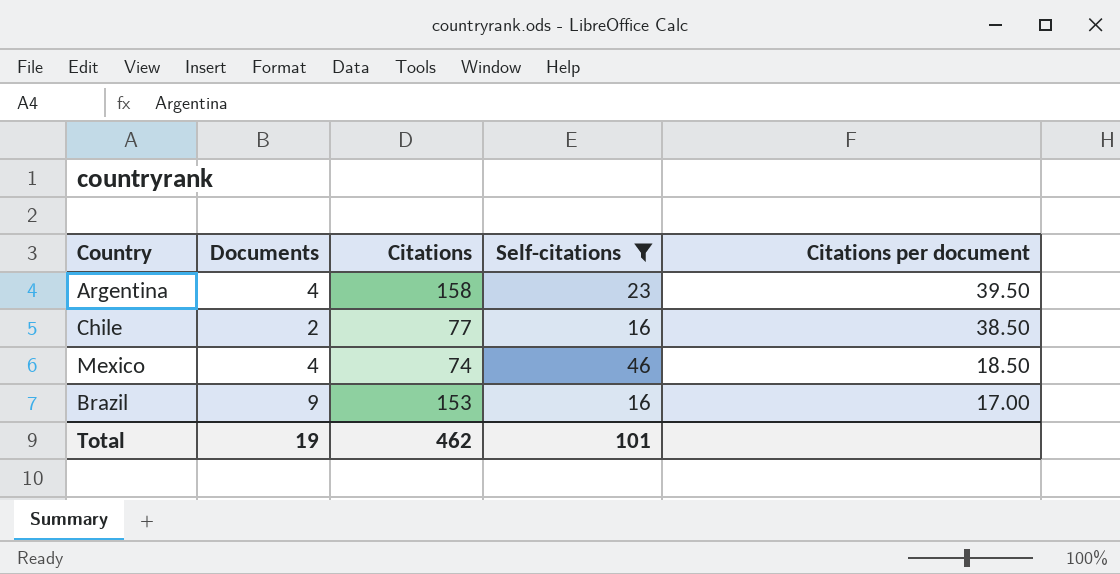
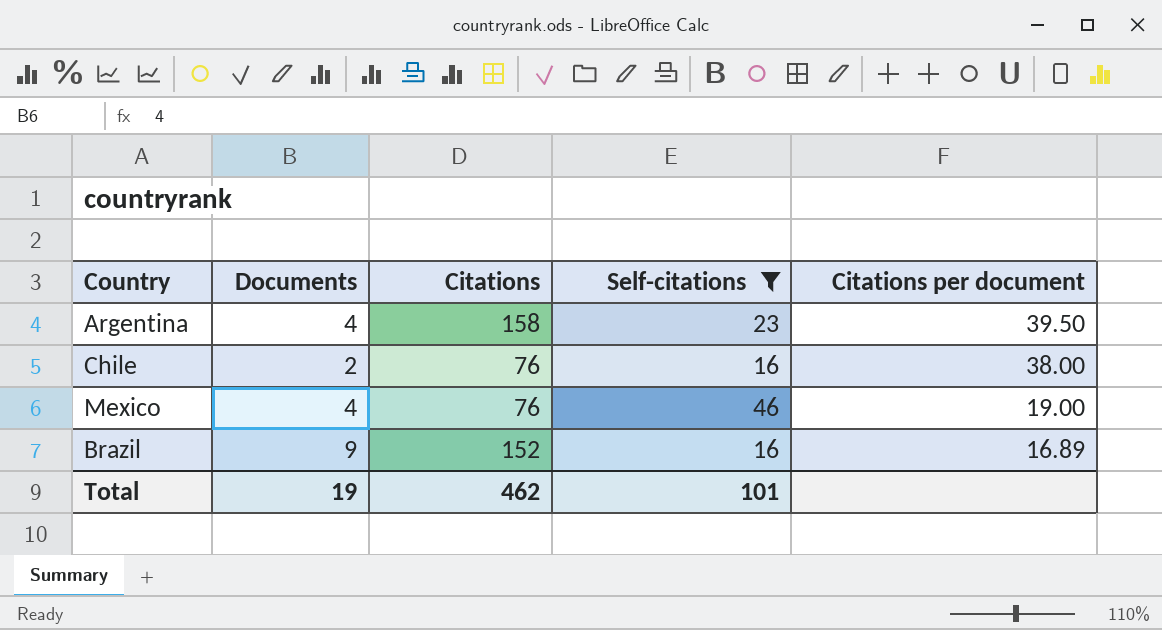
Chile | Citations: 77 -> 76
Chile | Citations per document: 38.50 -> 38.00
Mexico | Citations: 74 -> 76
Mexico | Citations per document: 18.50 -> 19.00
Brazil | Citations: 153 -> 152
Brazil | Citations per document: 17.00 -> 16.89

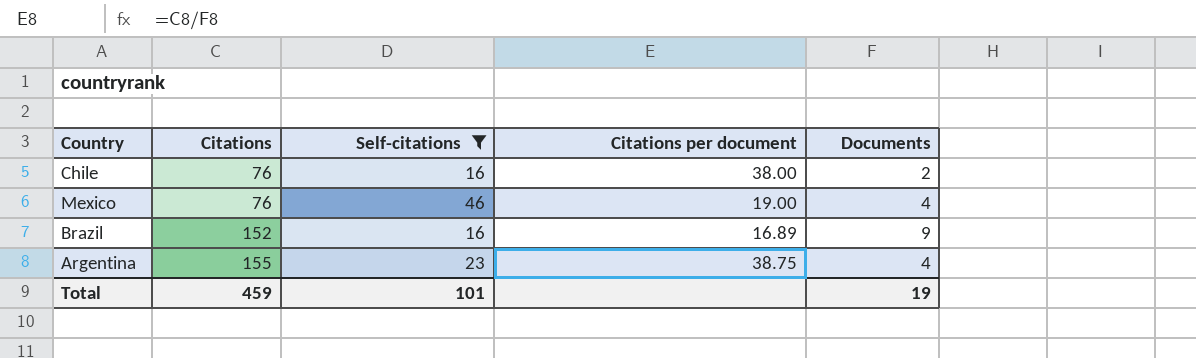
row order: Citations per document descending -> Citations ascending
column Documents | position: 2 -> 5
Argentina | Citations: 158 -> 155
Argentina | Citations per document: 39.50 -> 38.75
Total | Citations: 462 -> 459

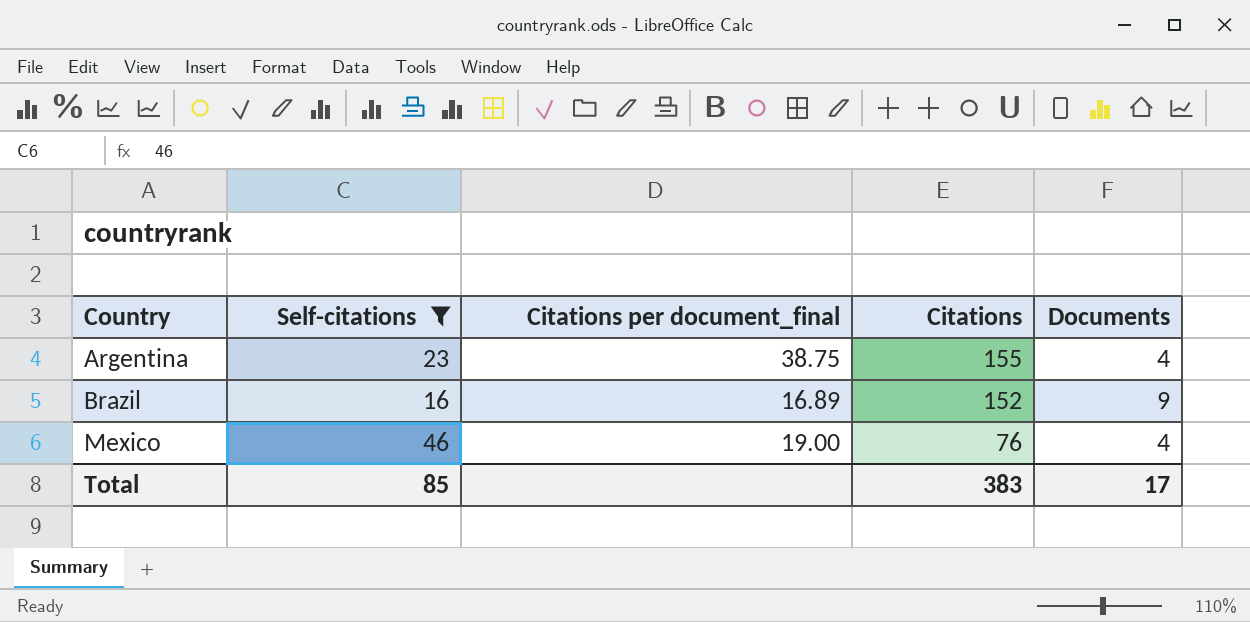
row order: Citations ascending -> Country ascending
column name: Citations per document -> Citations per document_final
column Citations | position: 2 -> 4
row Chile: 76 | 16 | 38.00 | 2 -> none
Total | Self-citations: 101 -> 85
Total | Citations: 459 -> 383
Total | Documents: 19 -> 17

